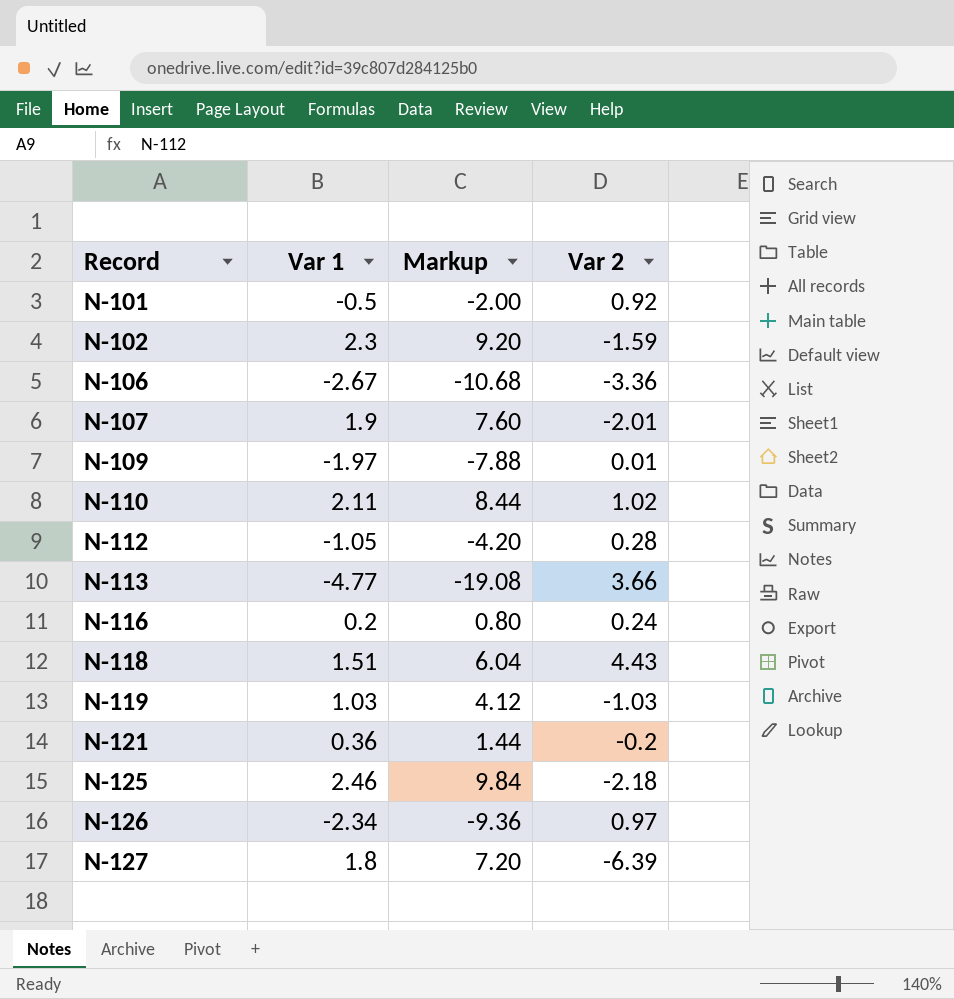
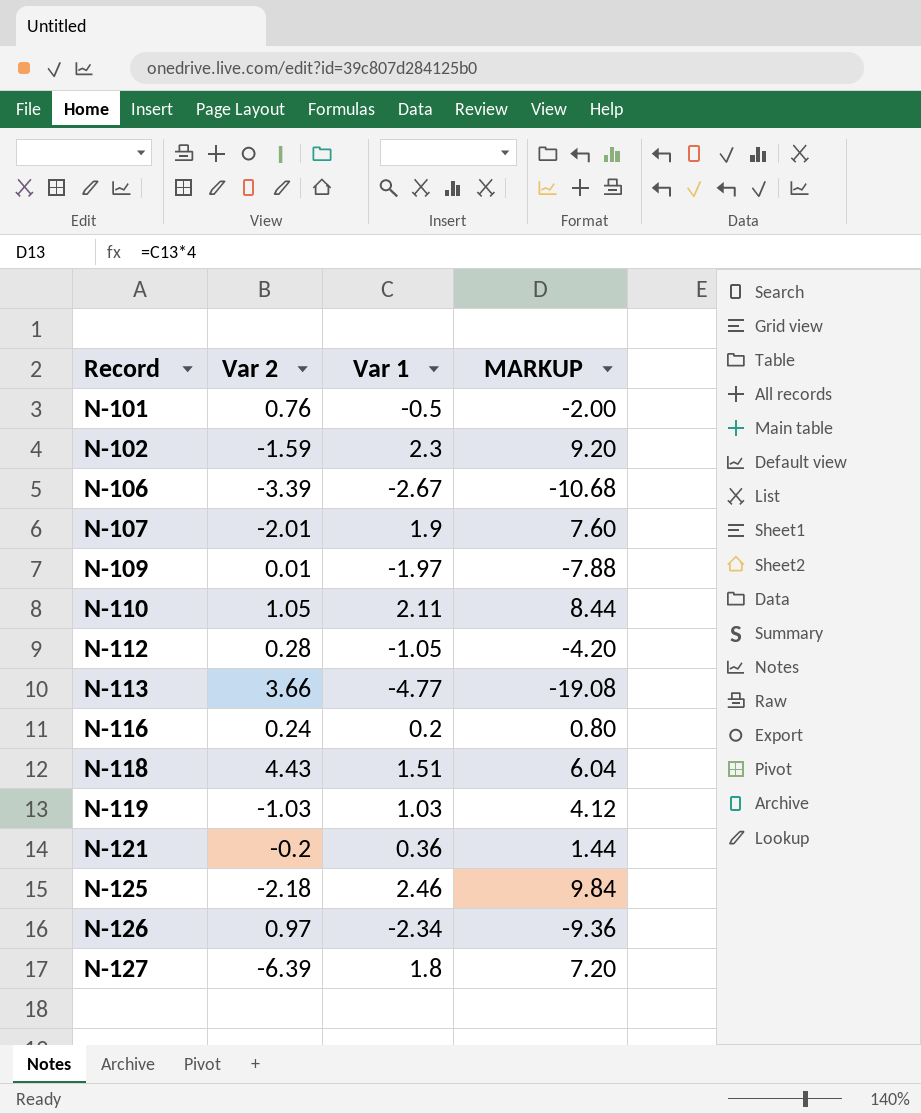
column Var 2 | position: 4 -> 2
column name: Markup -> MARKUP
N-101 | Var 2: 0.92 -> 0.76
N-106 | Var 2: -3.36 -> -3.39
N-110 | Var 2: 1.02 -> 1.05

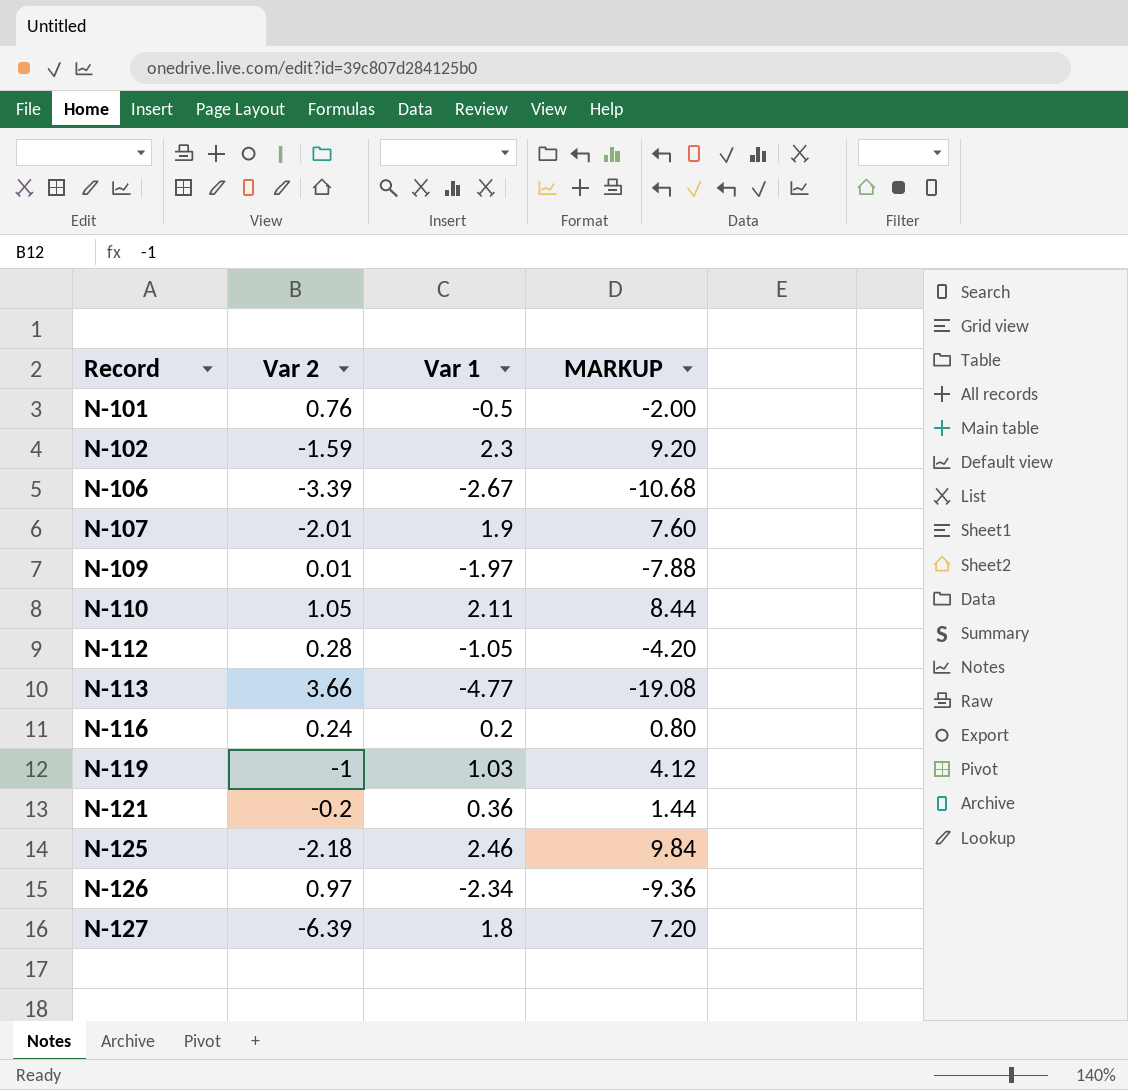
row N-118: 4.43 | 1.51 | 6.04 -> none
N-119 | Var 2: -1.03 -> -1

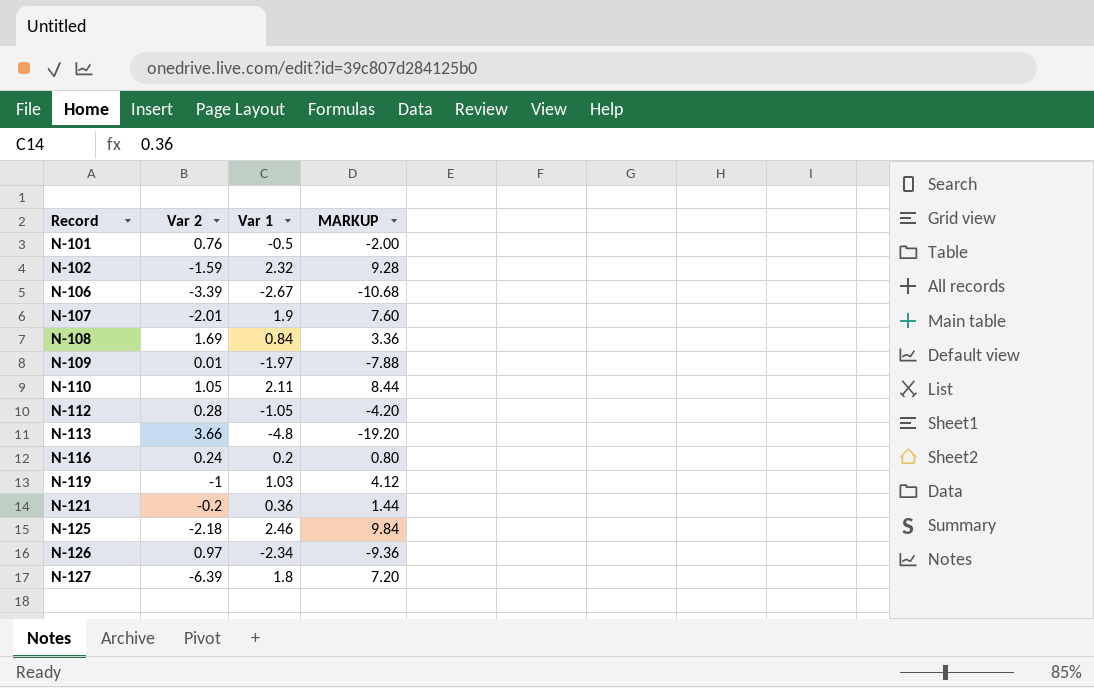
N-102 | Var 1: 2.3 -> 2.32
N-102 | MARKUP: 9.20 -> 9.28
row N-108: none -> 1.69 | 0.84 | 3.36
N-113 | Var 1: -4.77 -> -4.8
N-113 | MARKUP: -19.08 -> -19.20

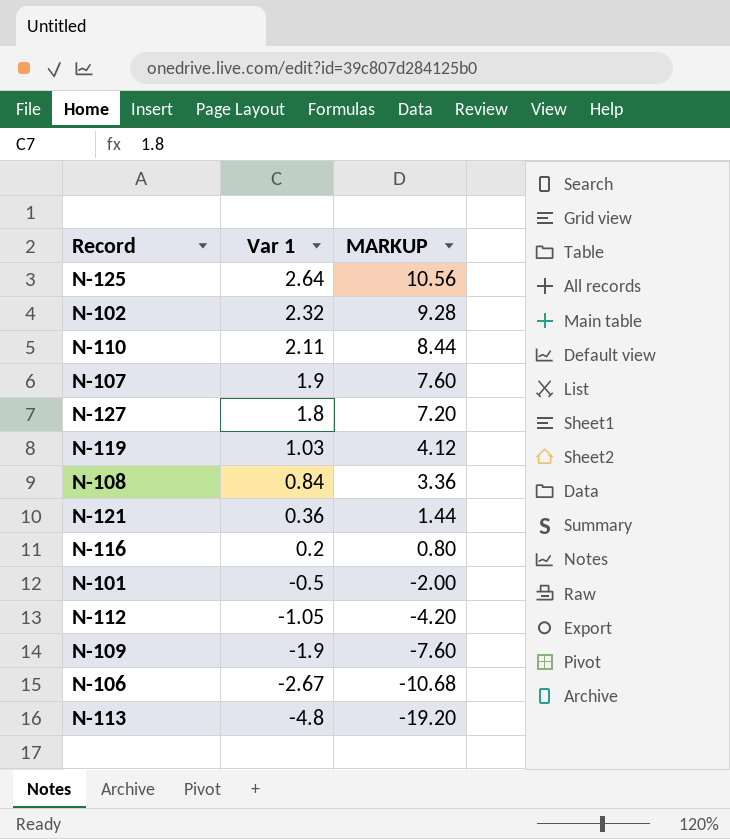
row order: Record ascending -> Var 1 descending
column Var 2 | position: 2 -> none
row N-126: 0.97 | -2.34 | -9.36 -> none
N-125 | Var 1: 2.46 -> 2.64
N-125 | MARKUP: 9.84 -> 10.56
N-109 | Var 1: -1.97 -> -1.9
N-109 | MARKUP: -7.88 -> -7.60

